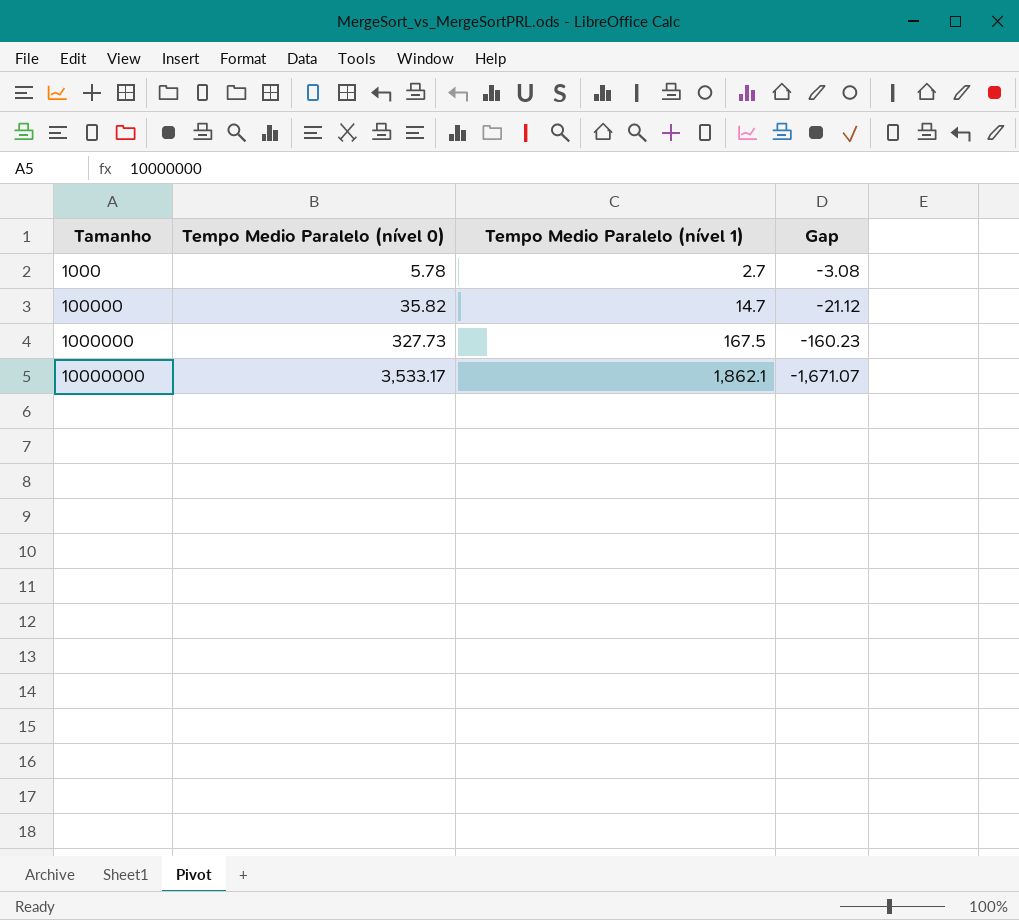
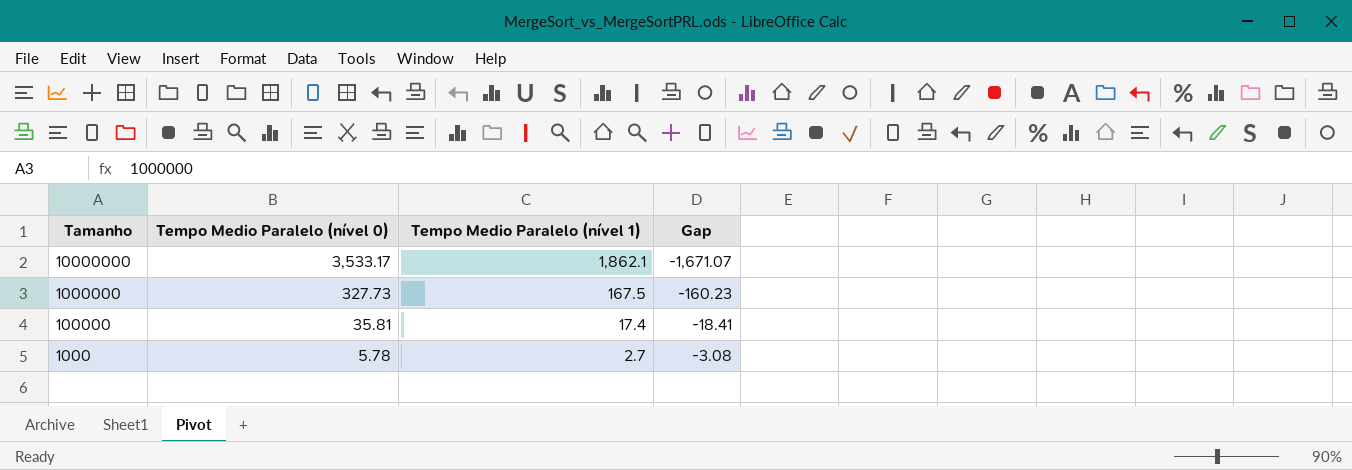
row order: Tamanho ascending -> Tamanho descending
100000 | Tempo Medio Paralelo (nível 0): 35.82 -> 35.81
100000 | Tempo Medio Paralelo (nível 1): 14.7 -> 17.4
100000 | Gap: -21.12 -> -18.41

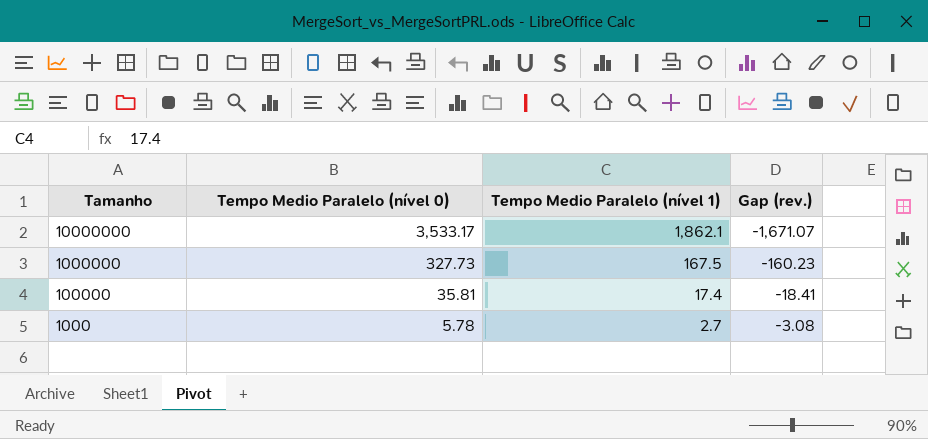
column name: Gap -> Gap (rev.)

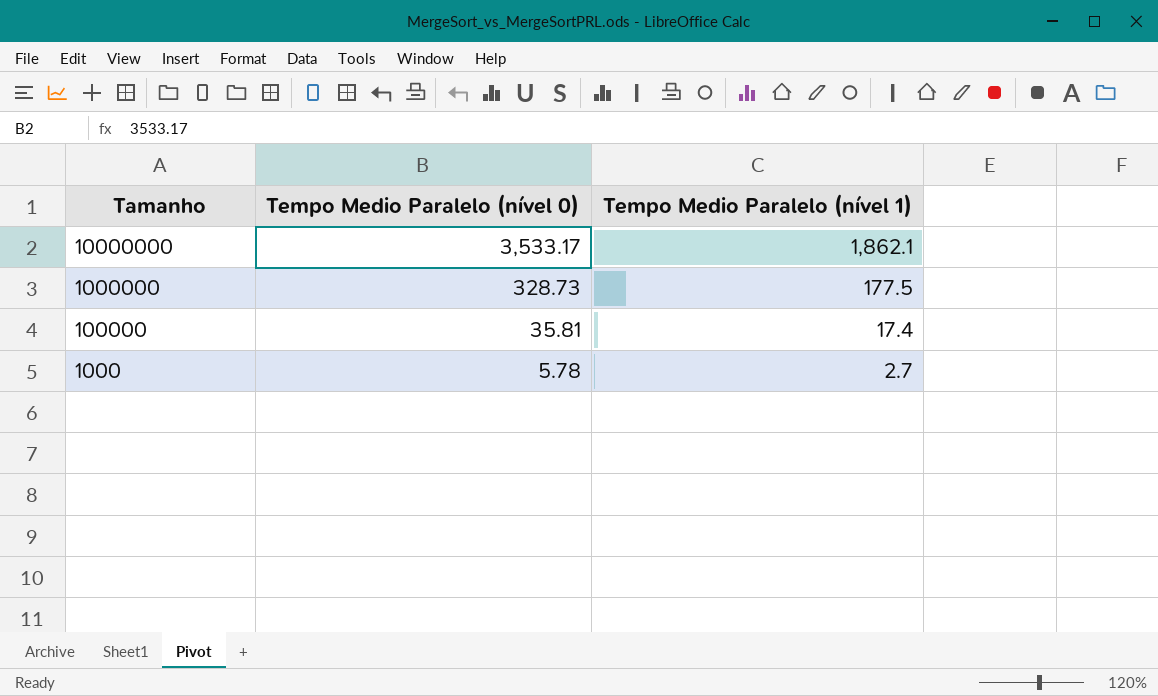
column Gap (rev.) | formula: [Tempo Medio Paralelo (nível 1)] - [Tempo Medio Paralelo (nível 0)] -> none
1000000 | Tempo Medio Paralelo (nível 0): 327.73 -> 328.73
1000000 | Tempo Medio Paralelo (nível 1): 167.5 -> 177.5

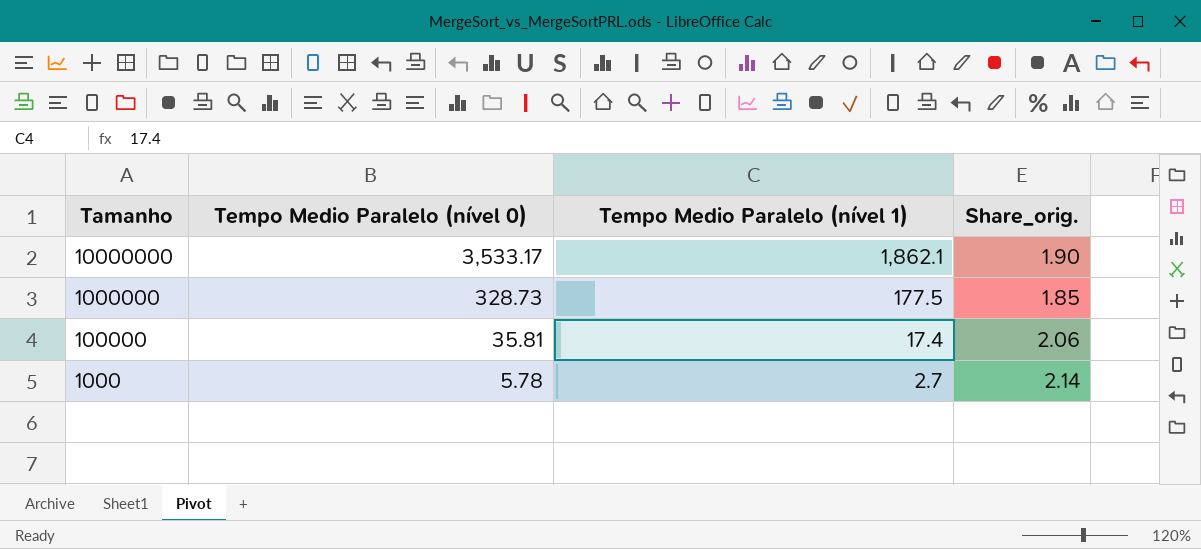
column Share_orig. | formula: none -> [Tempo Medio Paralelo (nível 0)] / [Tempo Medio Paralelo (nível 1)]

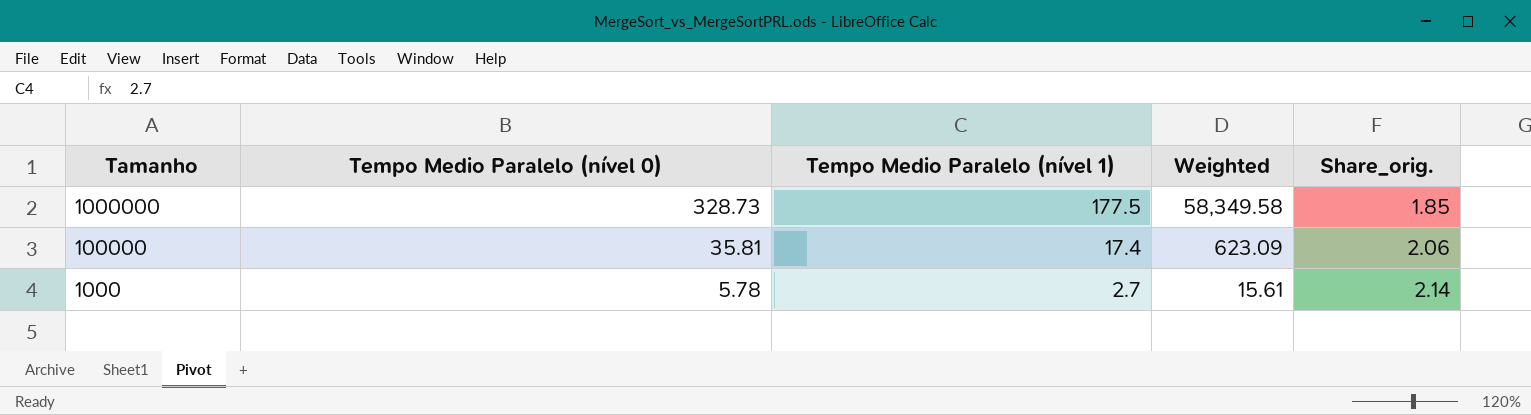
column Weighted | formula: none -> [Tempo Medio Paralelo (nível 0)] * [Tempo Medio Paralelo (nível 1)]
row 10000000: 3,533.17 | 1,862.1 | 1.90 -> none

